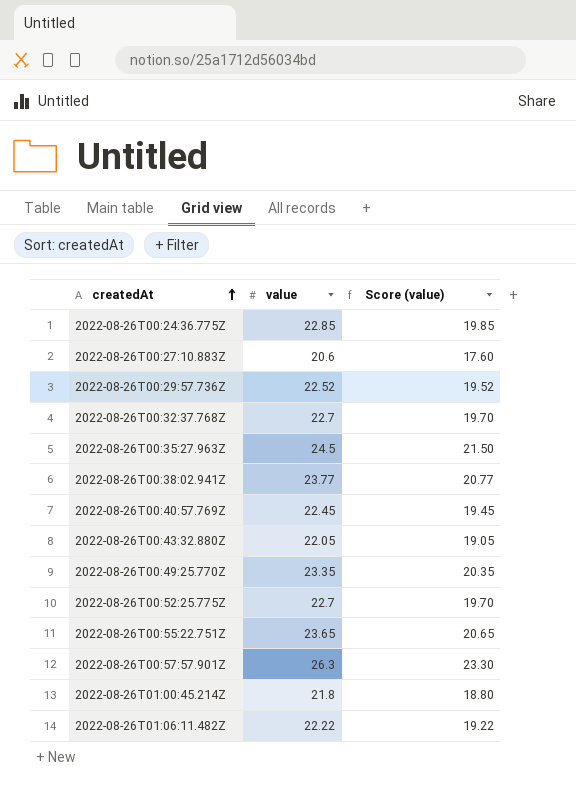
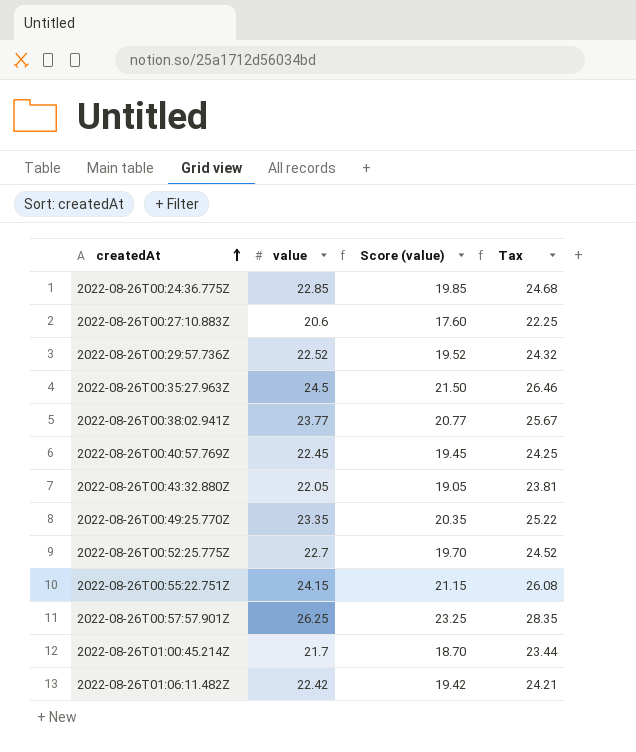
column Tax | formula: none -> [value] * 1.08
row 2022-08-26T00:32:37.768Z: 22.7 | 19.70 -> none
2022-08-26T00:55:22.751Z | value: 23.65 -> 24.15
2022-08-26T00:55:22.751Z | Score (value): 20.65 -> 21.15
2022-08-26T00:57:57.901Z | value: 26.3 -> 26.25
2022-08-26T00:57:57.901Z | Score (value): 23.30 -> 23.25
2022-08-26T01:00:45.214Z | value: 21.8 -> 21.7
2022-08-26T01:00:45.214Z | Score (value): 18.80 -> 18.70
2022-08-26T01:06:11.482Z | value: 22.22 -> 22.42
2022-08-26T01:06:11.482Z | Score (value): 19.22 -> 19.42

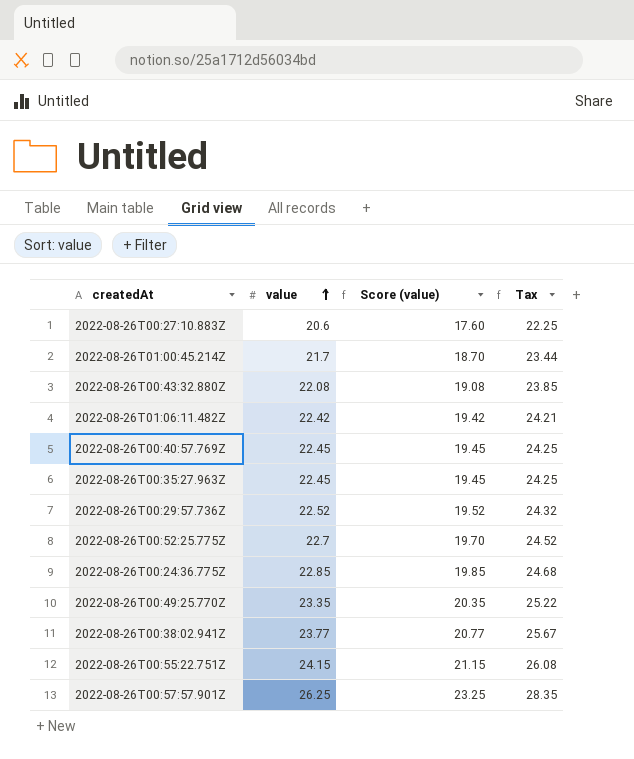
row order: createdAt ascending -> value ascending
2022-08-26T00:43:32.880Z | value: 22.05 -> 22.08
2022-08-26T00:43:32.880Z | Score (value): 19.05 -> 19.08
2022-08-26T00:43:32.880Z | Tax: 23.81 -> 23.85
2022-08-26T00:35:27.963Z | value: 24.5 -> 22.45
2022-08-26T00:35:27.963Z | Score (value): 21.50 -> 19.45
2022-08-26T00:35:27.963Z | Tax: 26.46 -> 24.25

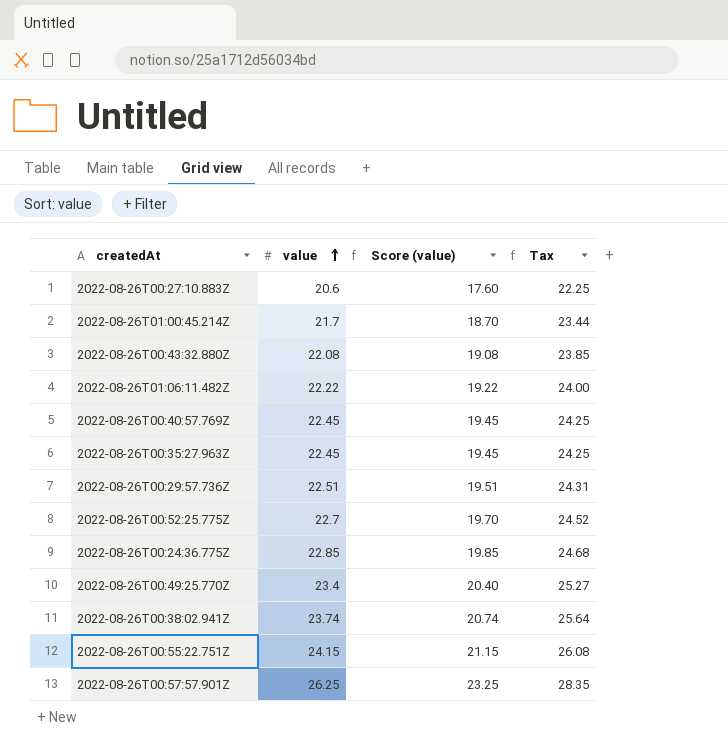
2022-08-26T01:06:11.482Z | value: 22.42 -> 22.22
2022-08-26T01:06:11.482Z | Score (value): 19.42 -> 19.22
2022-08-26T01:06:11.482Z | Tax: 24.21 -> 24.00
2022-08-26T00:29:57.736Z | value: 22.52 -> 22.51
2022-08-26T00:29:57.736Z | Score (value): 19.52 -> 19.51
2022-08-26T00:29:57.736Z | Tax: 24.32 -> 24.31
2022-08-26T00:49:25.770Z | value: 23.35 -> 23.4
2022-08-26T00:49:25.770Z | Score (value): 20.35 -> 20.40
2022-08-26T00:49:25.770Z | Tax: 25.22 -> 25.27
2022-08-26T00:38:02.941Z | value: 23.77 -> 23.74
2022-08-26T00:38:02.941Z | Score (value): 20.77 -> 20.74
2022-08-26T00:38:02.941Z | Tax: 25.67 -> 25.64

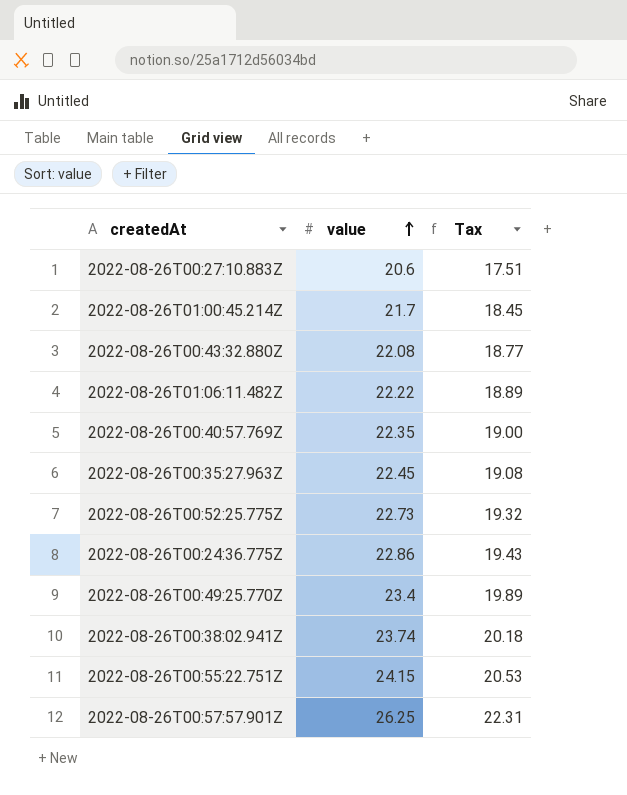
column Score (value) | formula: [value] - 3 -> none
column Tax | formula: [value] * 1.08 -> [value] * 0.85
row 2022-08-26T00:29:57.736Z: 22.51 | 19.51 | 24.31 -> none
2022-08-26T00:40:57.769Z | value: 22.45 -> 22.35
2022-08-26T00:52:25.775Z | value: 22.7 -> 22.73
2022-08-26T00:24:36.775Z | value: 22.85 -> 22.86

